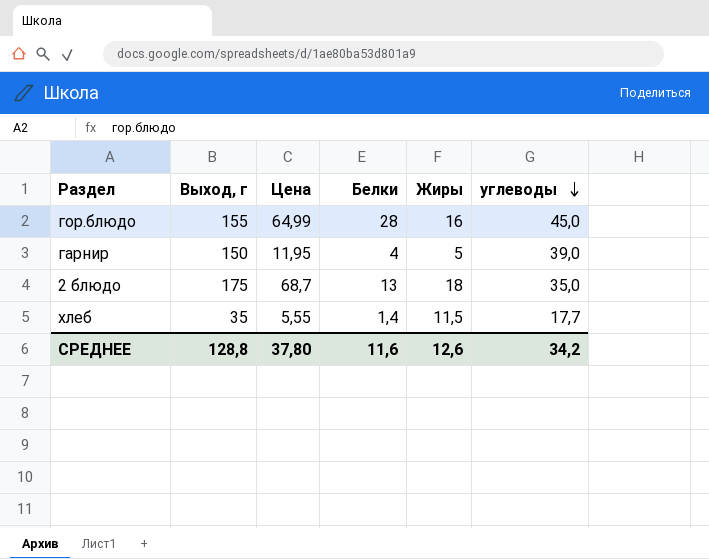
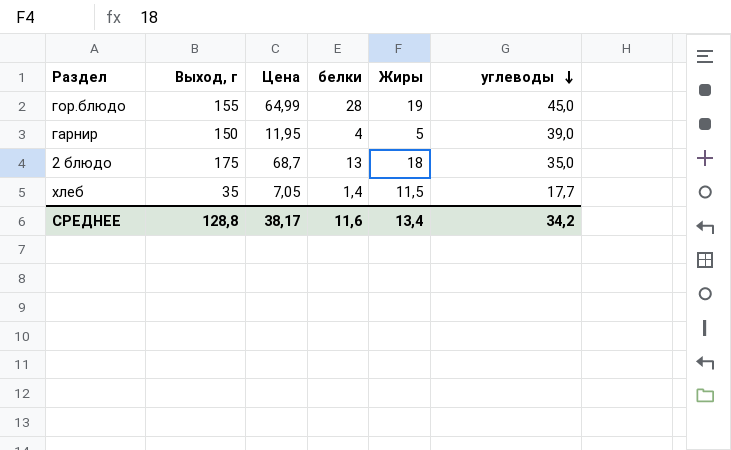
column name: Белки -> белки
гор.блюдо | Жиры: 16 -> 19
хлеб | Цена: 5,55 -> 7,05
СРЕДНЕЕ | Цена: 37,80 -> 38,17
СРЕДНЕЕ | Жиры: 12,6 -> 13,4

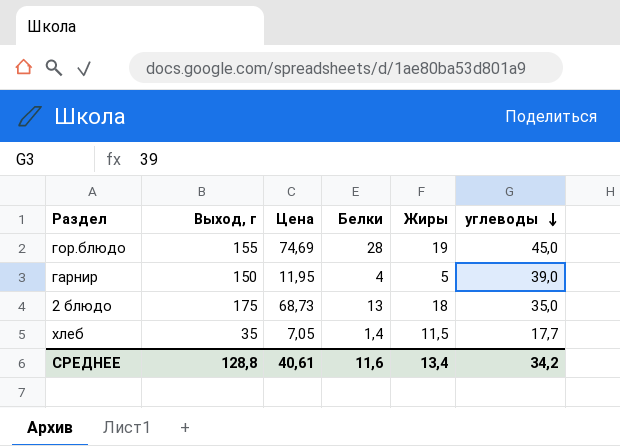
column name: белки -> Белки
гор.блюдо | Цена: 64,99 -> 74,69
2 блюдо | Цена: 68,7 -> 68,73
СРЕДНЕЕ | Цена: 38,17 -> 40,61

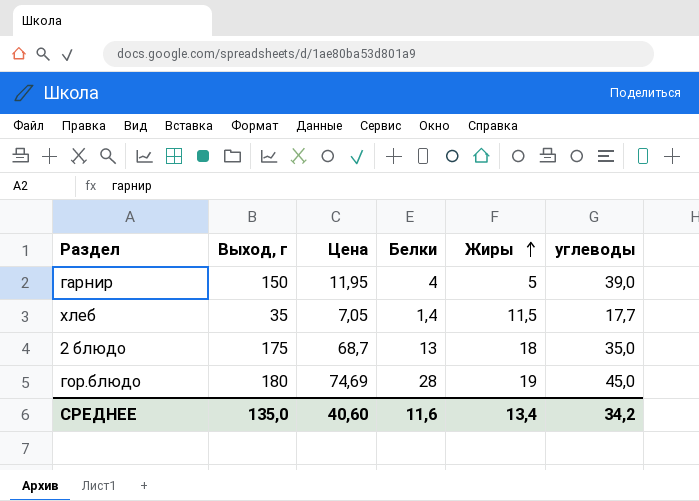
row order: углеводы descending -> Жиры ascending
2 блюдо | Цена: 68,73 -> 68,7
гор.блюдо | Выход, г: 155 -> 180
СРЕДНЕЕ | Выход, г: 128,8 -> 135,0
СРЕДНЕЕ | Цена: 40,61 -> 40,60

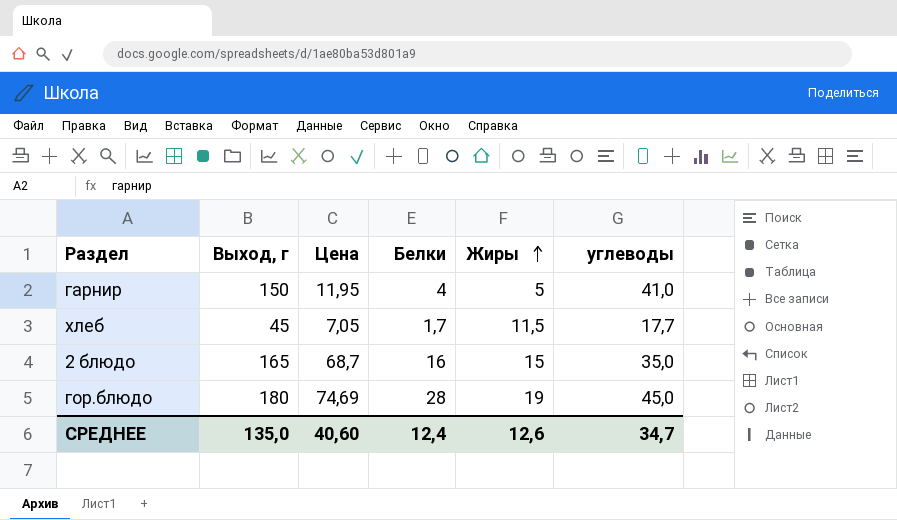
гарнир | углеводы: 39,0 -> 41,0
хлеб | Выход, г: 35 -> 45
хлеб | Белки: 1,4 -> 1,7
2 блюдо | Выход, г: 175 -> 165
2 блюдо | Белки: 13 -> 16
2 блюдо | Жиры: 18 -> 15
СРЕДНЕЕ | Белки: 11,6 -> 12,4
СРЕДНЕЕ | Жиры: 13,4 -> 12,6
СРЕДНЕЕ | углеводы: 34,2 -> 34,7

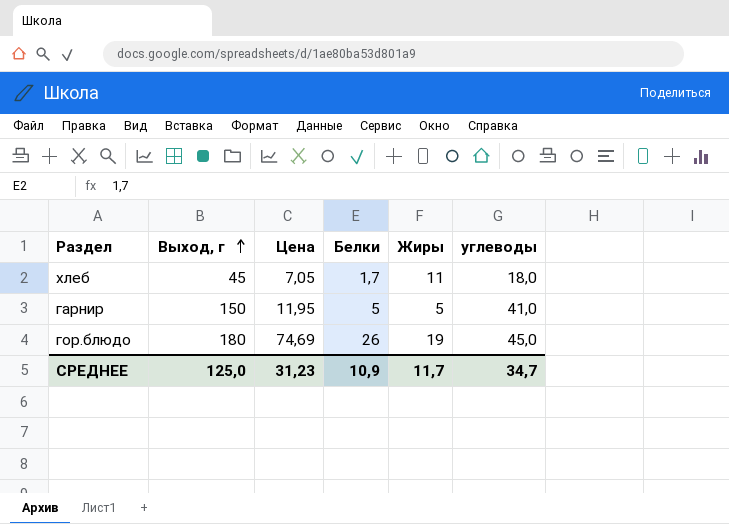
row order: Жиры ascending -> Выход, г ascending
row 2 блюдо: 165 | 68,7 | 16 | 15 | 35,0 -> none
хлеб | Жиры: 11,5 -> 11
хлеб | углеводы: 17,7 -> 18,0
гарнир | Белки: 4 -> 5
гор.блюдо | Белки: 28 -> 26
СРЕДНЕЕ | Выход, г: 135,0 -> 125,0
СРЕДНЕЕ | Цена: 40,60 -> 31,23
СРЕДНЕЕ | Белки: 12,4 -> 10,9
СРЕДНЕЕ | Жиры: 12,6 -> 11,7

